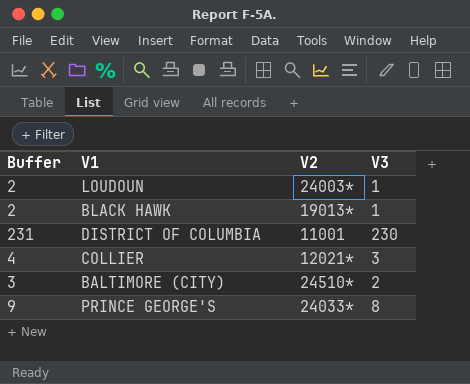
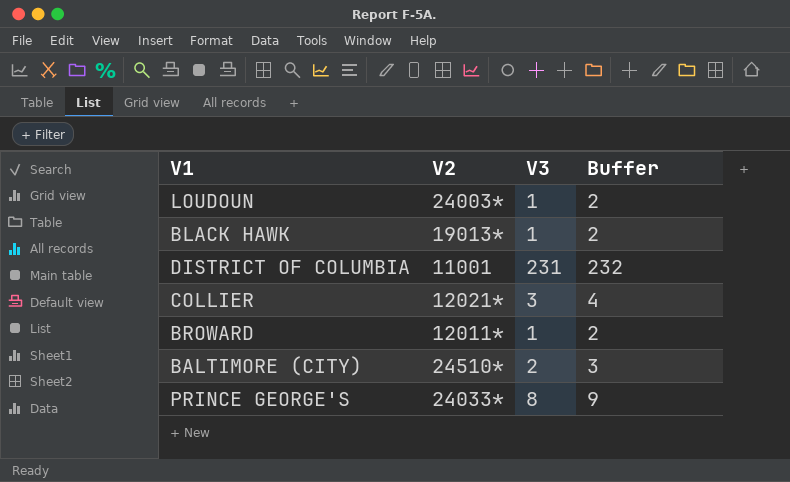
column Buffer | position: 1 -> 4
DISTRICT OF COLUMBIA | V3: 230 -> 231
DISTRICT OF COLUMBIA | Buffer: 231 -> 232
row BROWARD: none -> 12011* | 1 | 2

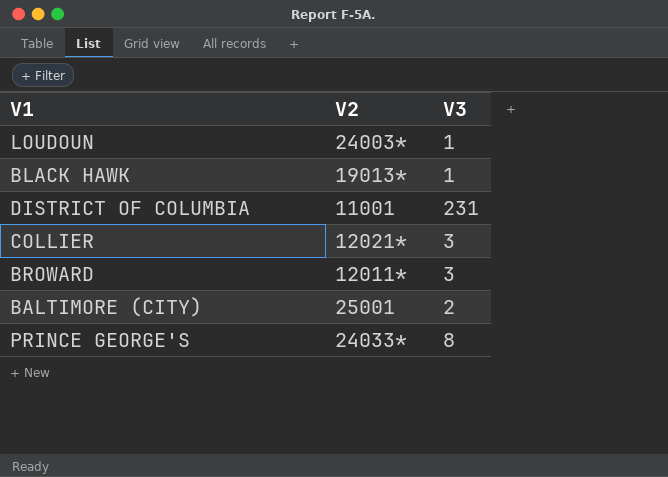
column Buffer | formula: [V3] + 1 -> none
BROWARD | V3: 1 -> 3
BALTIMORE (CITY) | V2: 24510* -> 25001

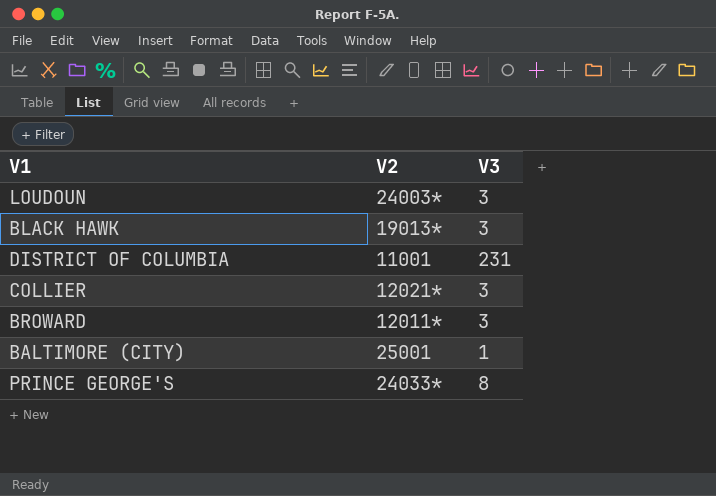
LOUDOUN | V3: 1 -> 3
BLACK HAWK | V3: 1 -> 3
BALTIMORE (CITY) | V3: 2 -> 1

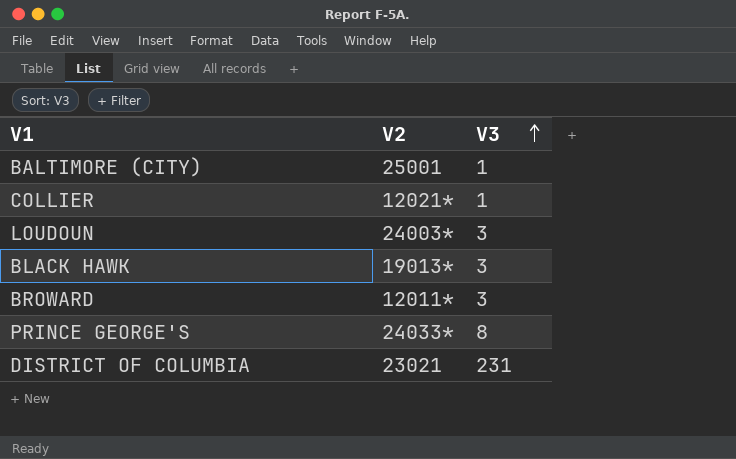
row order: none -> V3 ascending
COLLIER | V3: 3 -> 1
DISTRICT OF COLUMBIA | V2: 11001 -> 23021

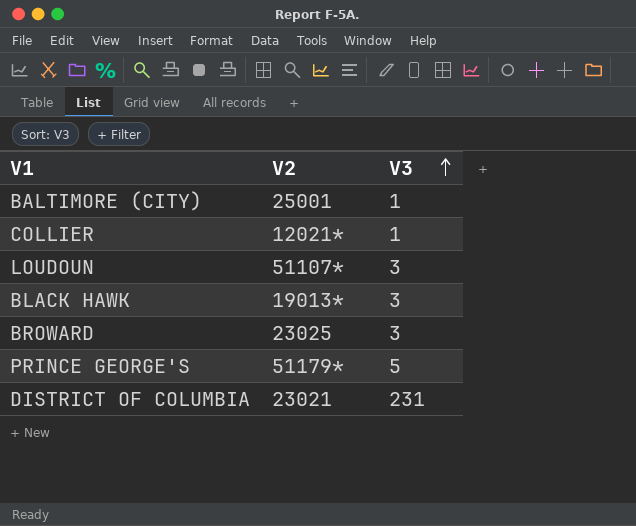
LOUDOUN | V2: 24003* -> 51107*
BROWARD | V2: 12011* -> 23025
PRINCE GEORGE'S | V2: 24033* -> 51179*
PRINCE GEORGE'S | V3: 8 -> 5

